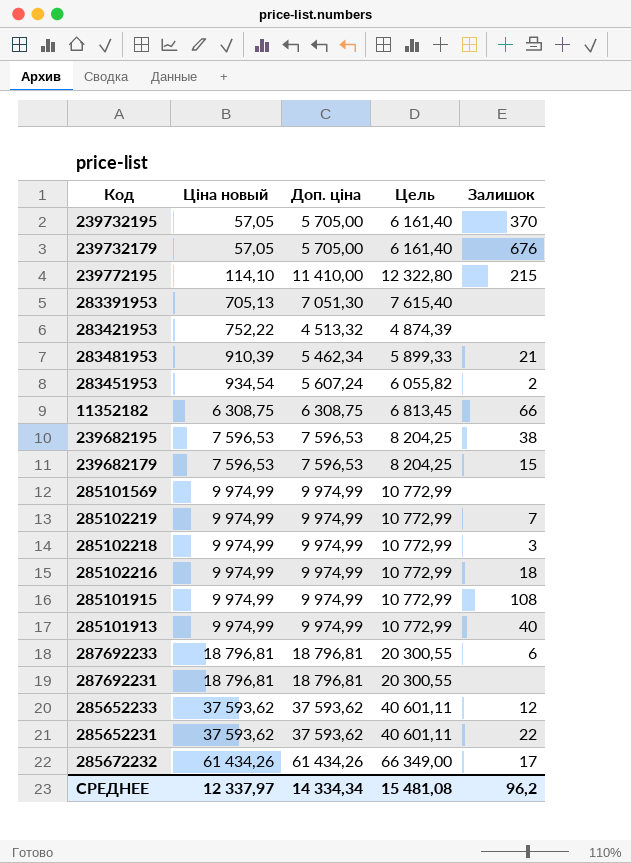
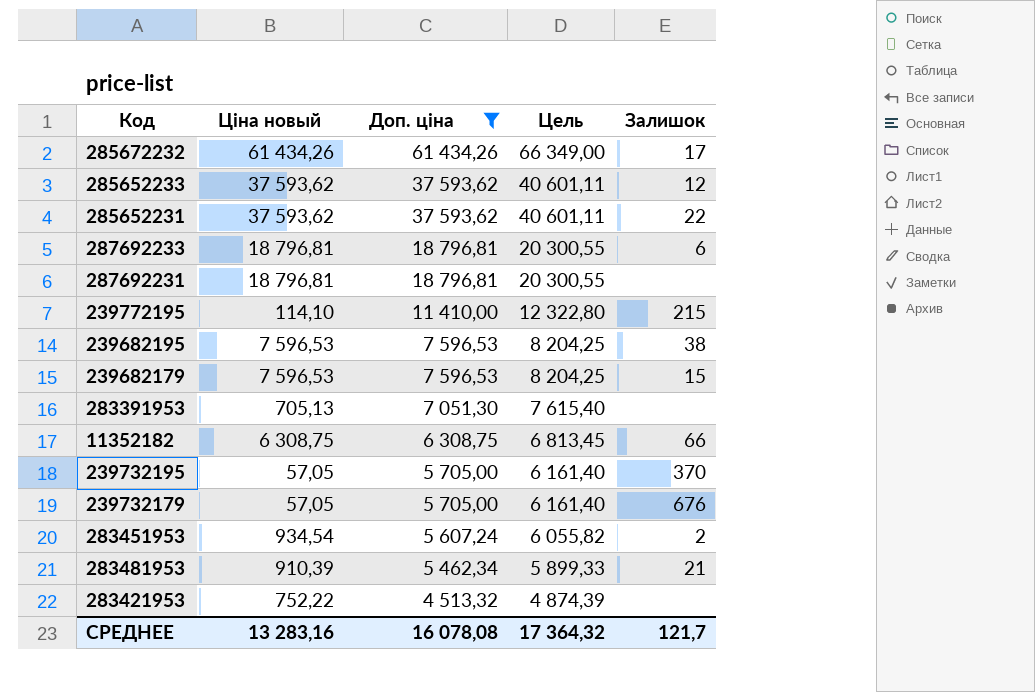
filter: none -> Доп. ціна != 9 974,99
row order: Ціна новый ascending -> Доп. ціна descending
СРЕДНЕЕ | Ціна новый: 12 337,97 -> 13 283,16
СРЕДНЕЕ | Доп. ціна: 14 334,34 -> 16 078,08
СРЕДНЕЕ | Цель: 15 481,08 -> 17 364,32
СРЕДНЕЕ | Залишок: 96,2 -> 121,7

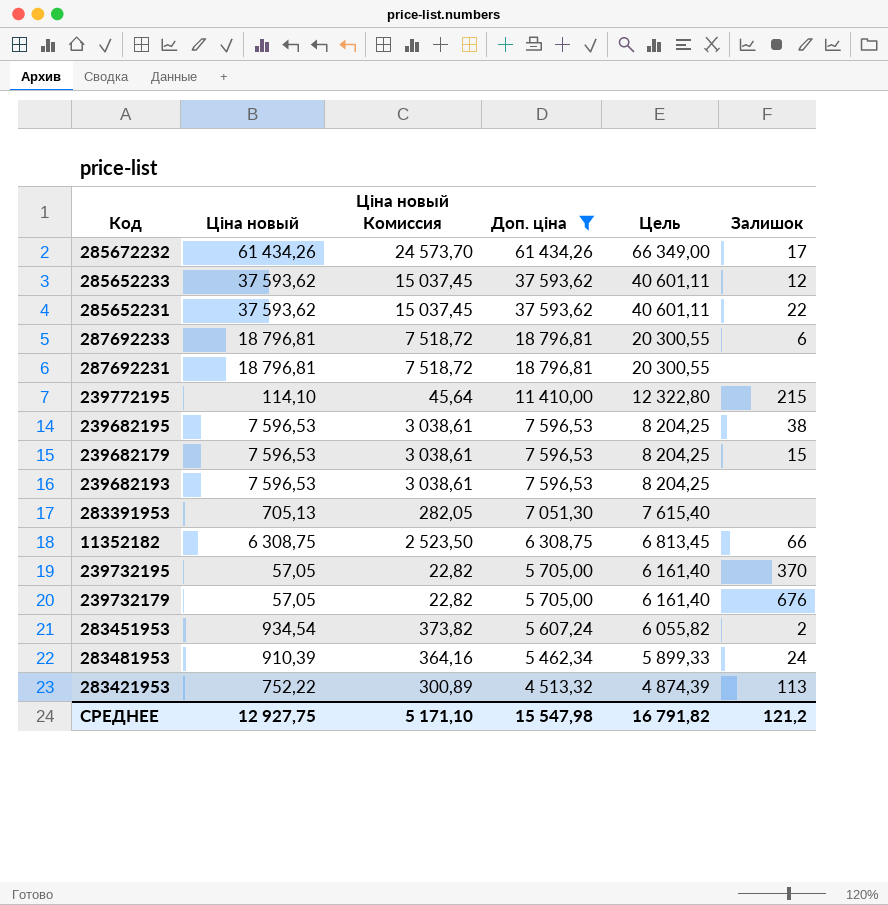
column Ціна новый Комиссия | formula: none -> [Ціна новый] * 0,4
row 239682193: none -> 7 596,53 | 3 038,61 | 7 596,53 | 8 204,25 | none
283481953 | Залишок: 21 -> 24
283421953 | Залишок: none -> 113
СРЕДНЕЕ | Ціна новый: 13 283,16 -> 12 927,75
СРЕДНЕЕ | Доп. ціна: 16 078,08 -> 15 547,98
СРЕДНЕЕ | Цель: 17 364,32 -> 16 791,82
СРЕДНЕЕ | Залишок: 121,7 -> 121,2

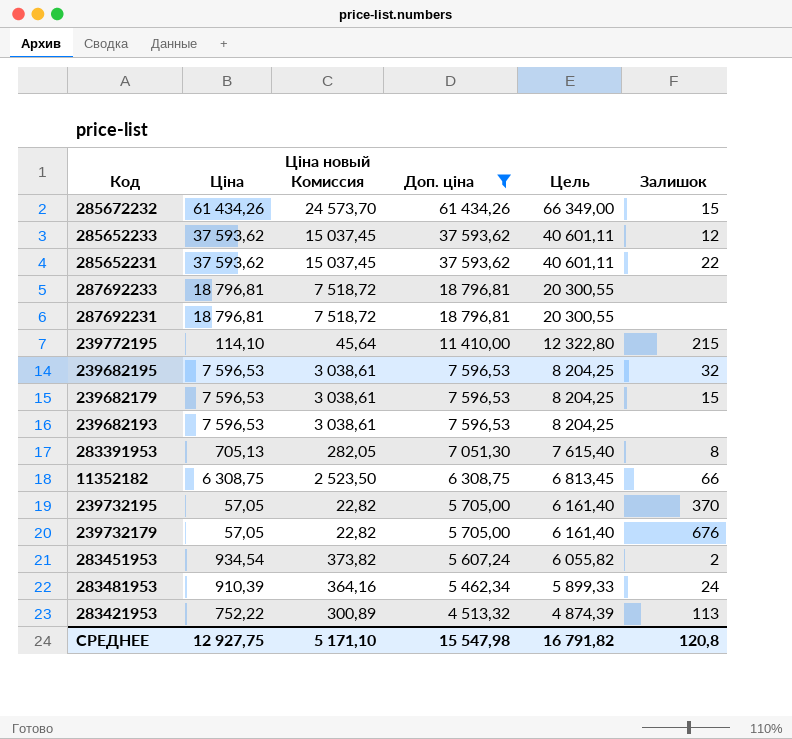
column name: Ціна новый -> Ціна
285672232 | Залишок: 17 -> 15
287692233 | Залишок: 6 -> none
239682195 | Залишок: 38 -> 32
283391953 | Залишок: none -> 8
СРЕДНЕЕ | Залишок: 121,2 -> 120,8

